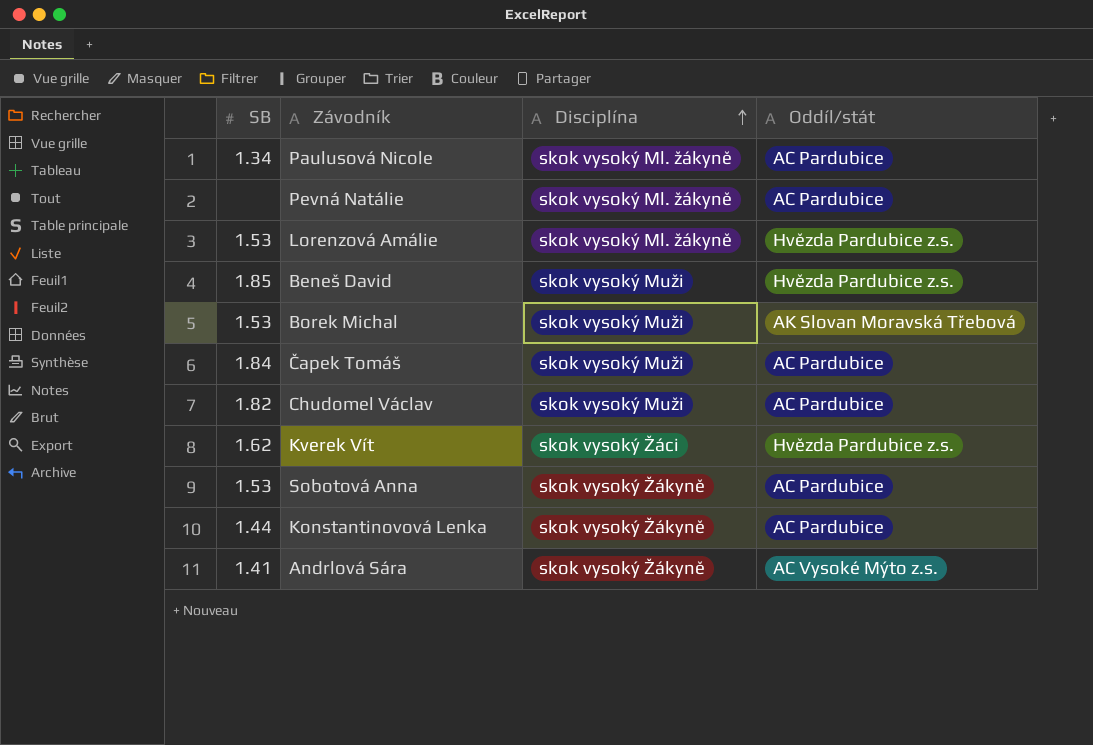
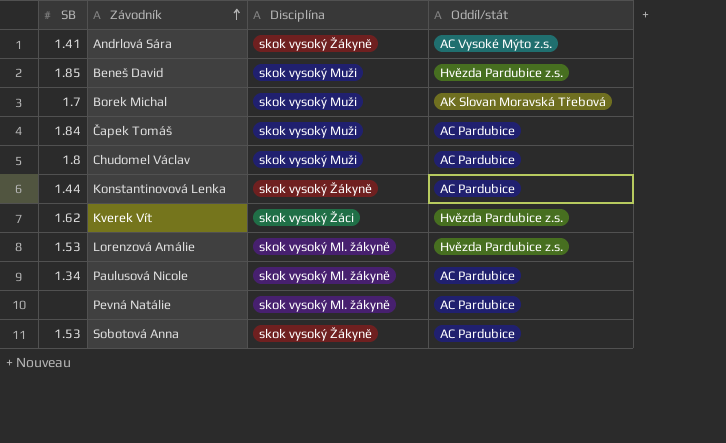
row order: Disciplína ascending -> Závodník ascending
Borek Michal | SB: 1.53 -> 1.7
Chudomel Václav | SB: 1.82 -> 1.8

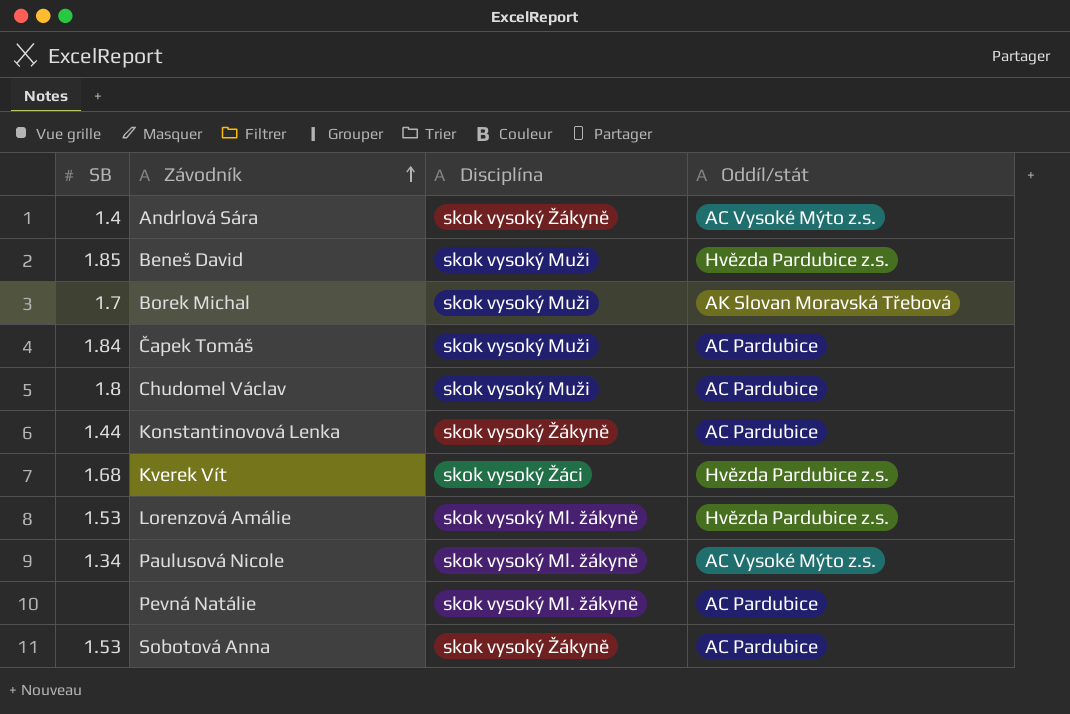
Andrlová Sára | SB: 1.41 -> 1.4
Kverek Vít | SB: 1.62 -> 1.68
Paulusová Nicole | Oddíl/stát: AC Pardubice -> AC Vysoké Mýto z.s.

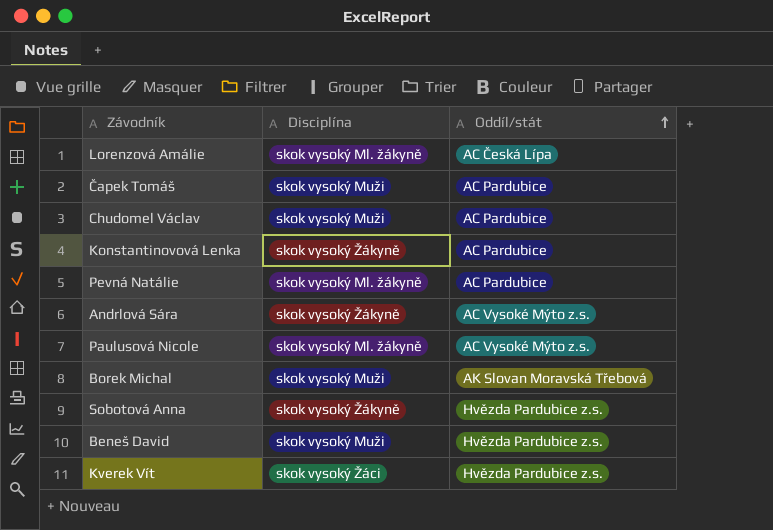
row order: Závodník ascending -> Oddíl/stát ascending
column SB | position: 1 -> none
Lorenzová Amálie | Oddíl/stát: Hvězda Pardubice z.s. -> AC Česká Lípa
Sobotová Anna | Oddíl/stát: AC Pardubice -> Hvězda Pardubice z.s.

